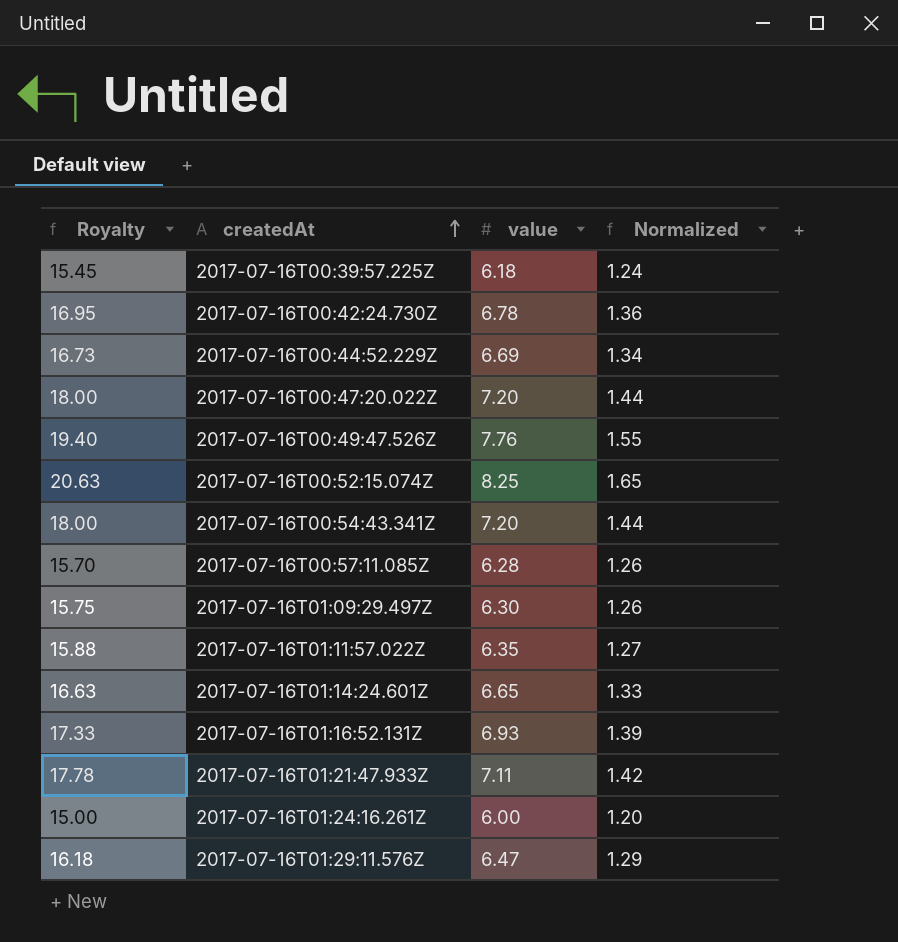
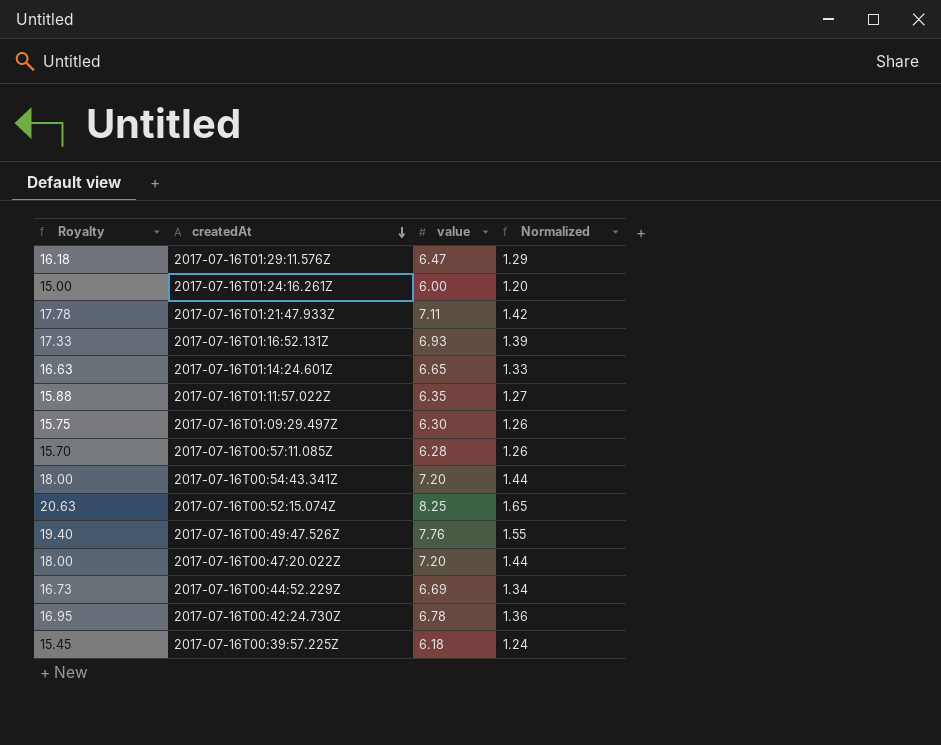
row order: createdAt ascending -> createdAt descending

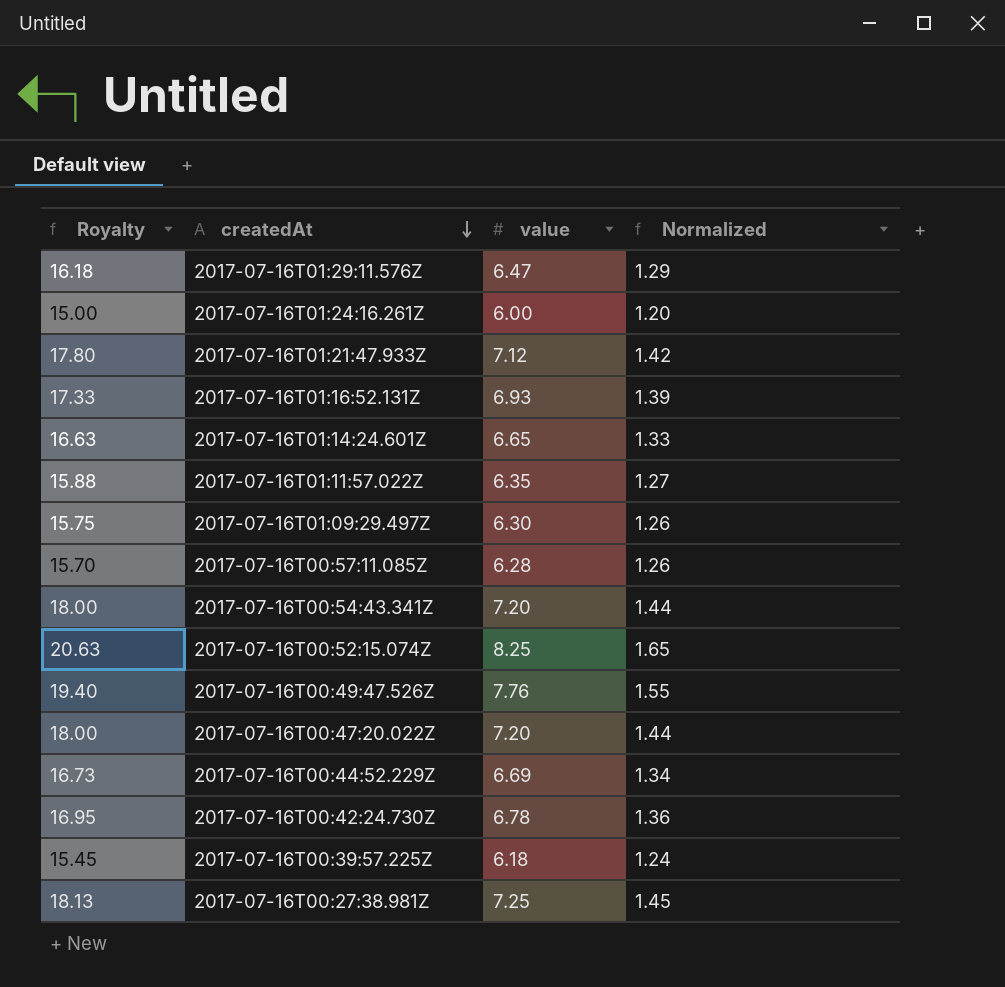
2017-07-16T01:21:47.933Z | Royalty: 17.78 -> 17.80
2017-07-16T01:21:47.933Z | value: 7.11 -> 7.12
row 2017-07-16T00:27:38.981Z: none -> 18.13 | 7.25 | 1.45

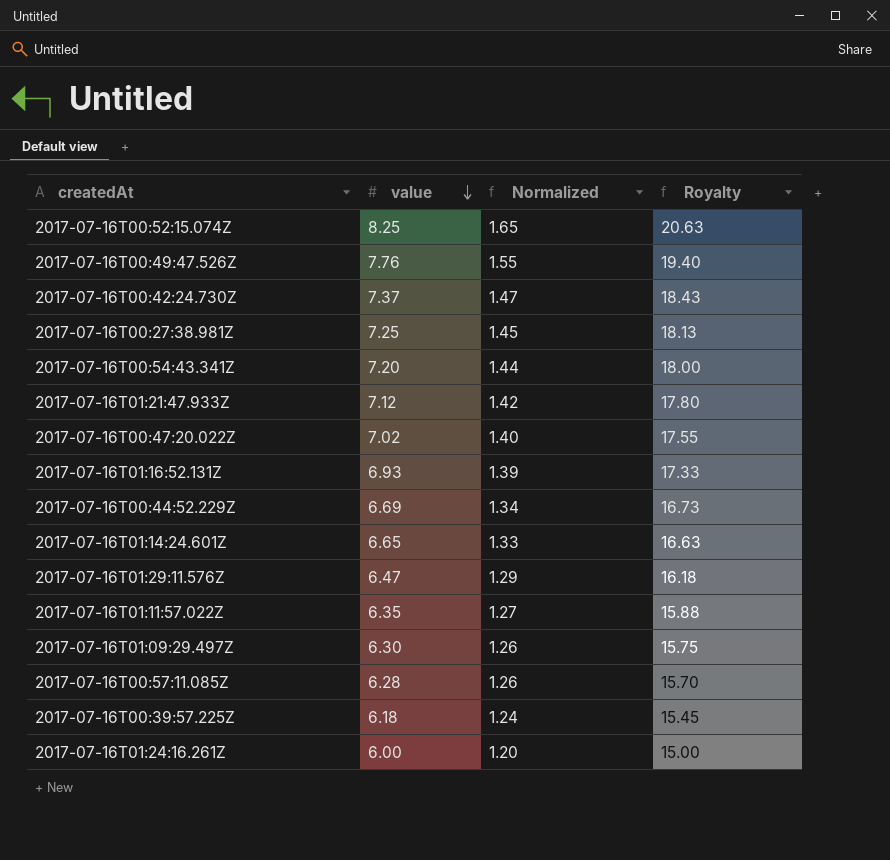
row order: createdAt descending -> value descending
column Royalty | position: 1 -> 4
2017-07-16T00:42:24.730Z | value: 6.78 -> 7.37
2017-07-16T00:42:24.730Z | Normalized: 1.36 -> 1.47
2017-07-16T00:42:24.730Z | Royalty: 16.95 -> 18.43
2017-07-16T00:47:20.022Z | value: 7.20 -> 7.02
2017-07-16T00:47:20.022Z | Normalized: 1.44 -> 1.40
2017-07-16T00:47:20.022Z | Royalty: 18.00 -> 17.55

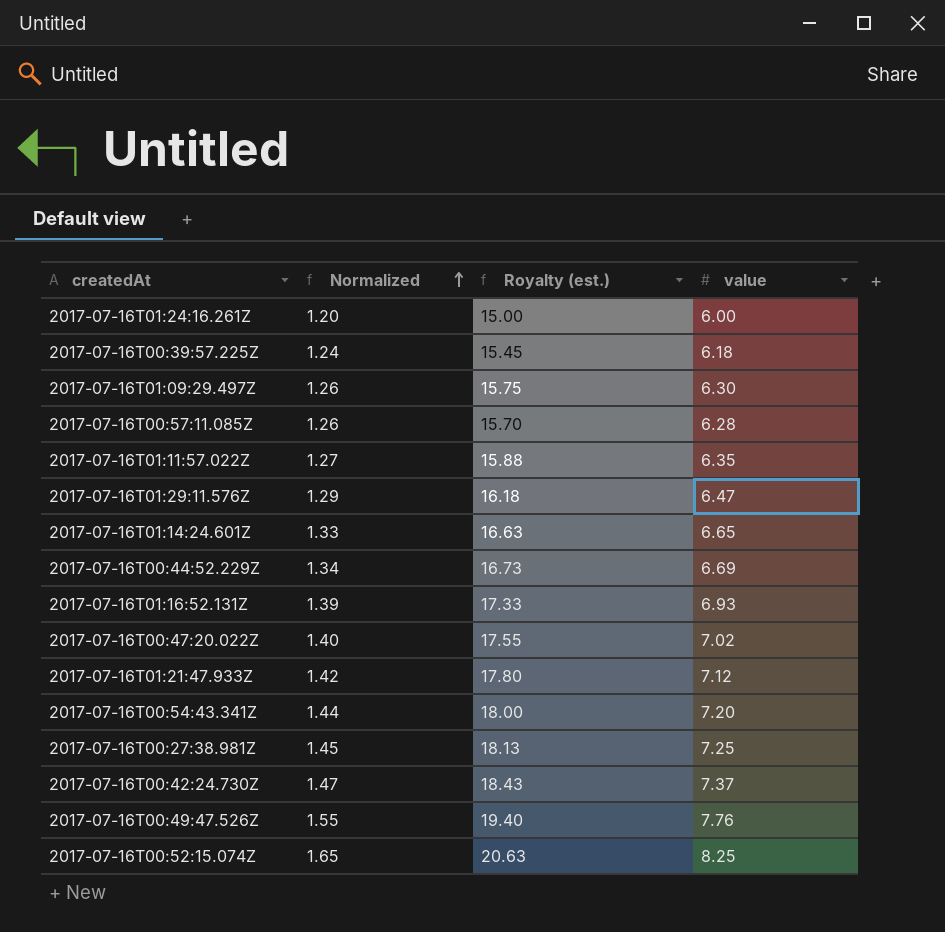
row order: value descending -> Normalized ascending
column name: Royalty -> Royalty (est.)
column value | position: 2 -> 4

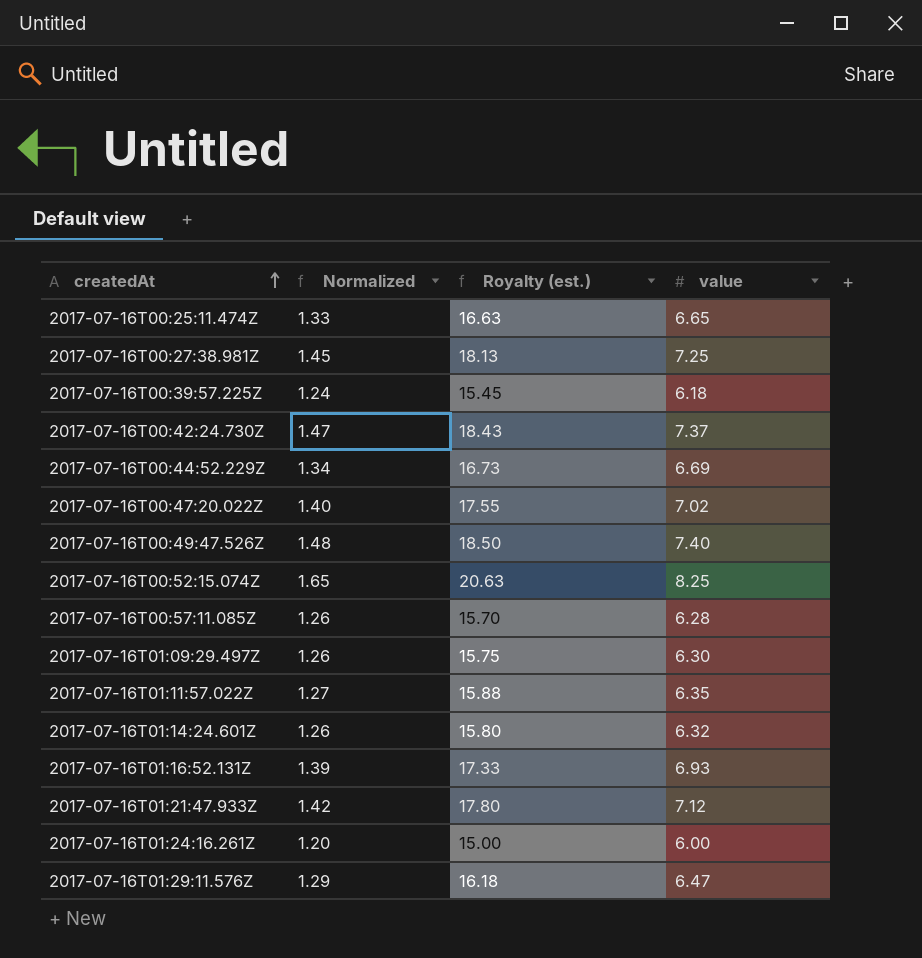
row order: Normalized ascending -> createdAt ascending
row 2017-07-16T00:54:43.341Z: 1.44 | 18.00 | 7.20 -> none
row 2017-07-16T00:25:11.474Z: none -> 1.33 | 16.63 | 6.65
2017-07-16T00:49:47.526Z | Normalized: 1.55 -> 1.48
2017-07-16T00:49:47.526Z | Royalty (est.): 19.40 -> 18.50
2017-07-16T00:49:47.526Z | value: 7.76 -> 7.40
2017-07-16T01:14:24.601Z | Normalized: 1.33 -> 1.26
2017-07-16T01:14:24.601Z | Royalty (est.): 16.63 -> 15.80
2017-07-16T01:14:24.601Z | value: 6.65 -> 6.32

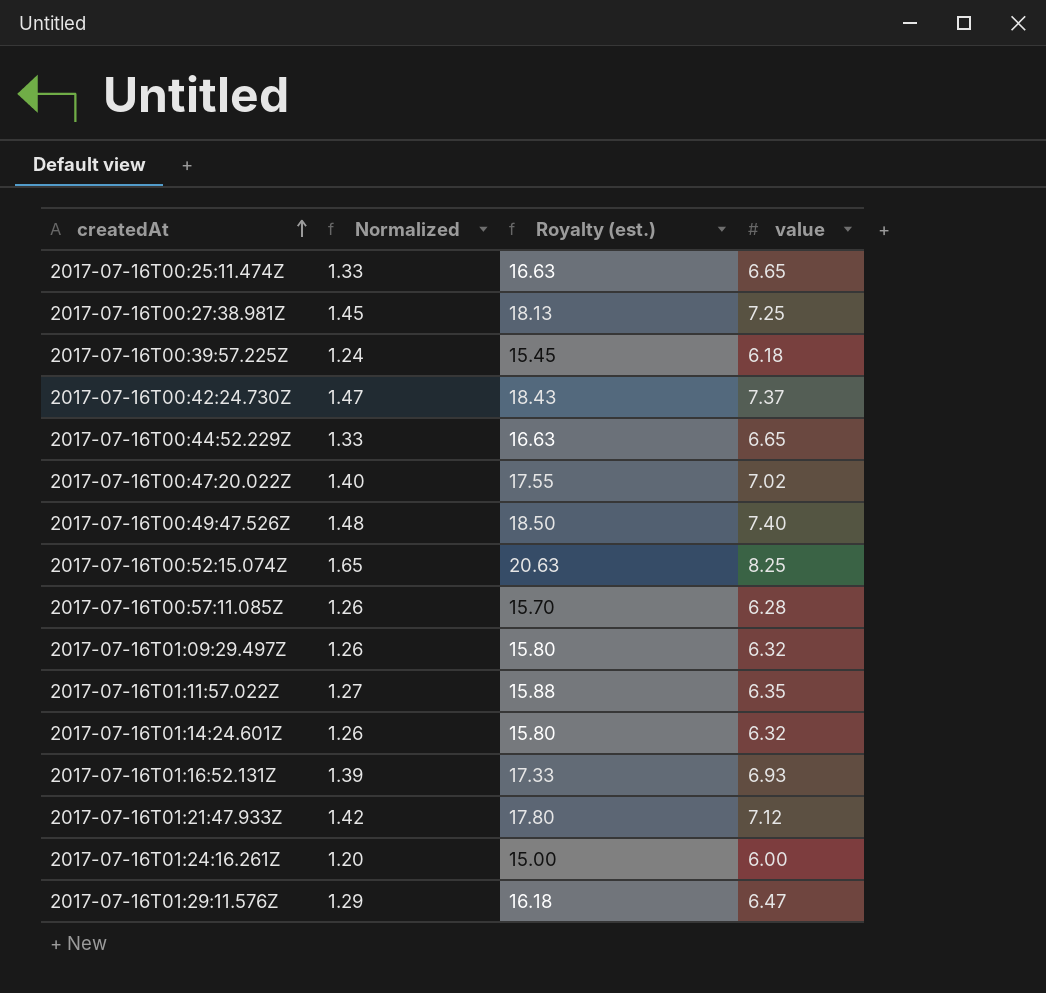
2017-07-16T00:44:52.229Z | Normalized: 1.34 -> 1.33
2017-07-16T00:44:52.229Z | Royalty (est.): 16.73 -> 16.63
2017-07-16T00:44:52.229Z | value: 6.69 -> 6.65
2017-07-16T01:09:29.497Z | Royalty (est.): 15.75 -> 15.80
2017-07-16T01:09:29.497Z | value: 6.30 -> 6.32

